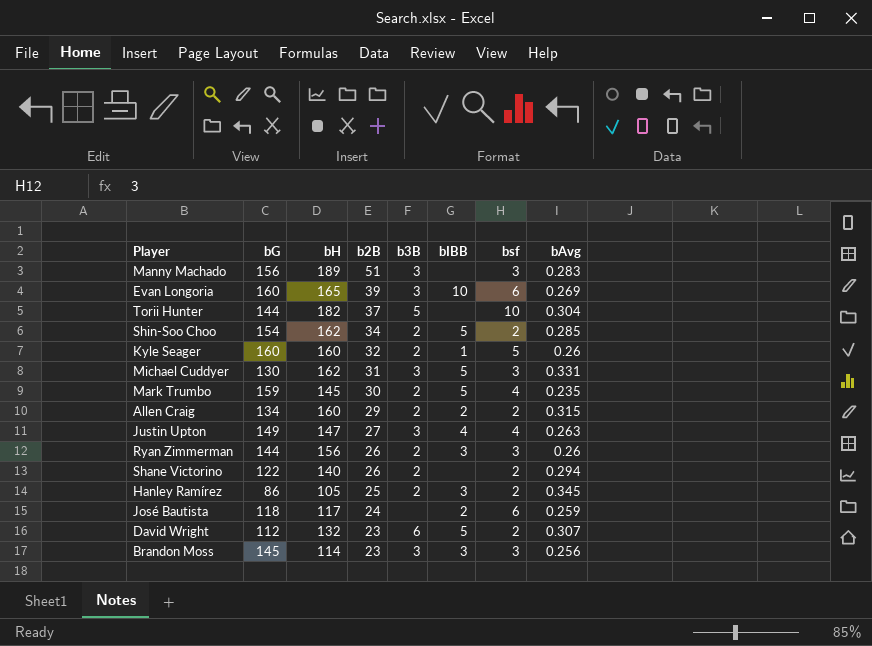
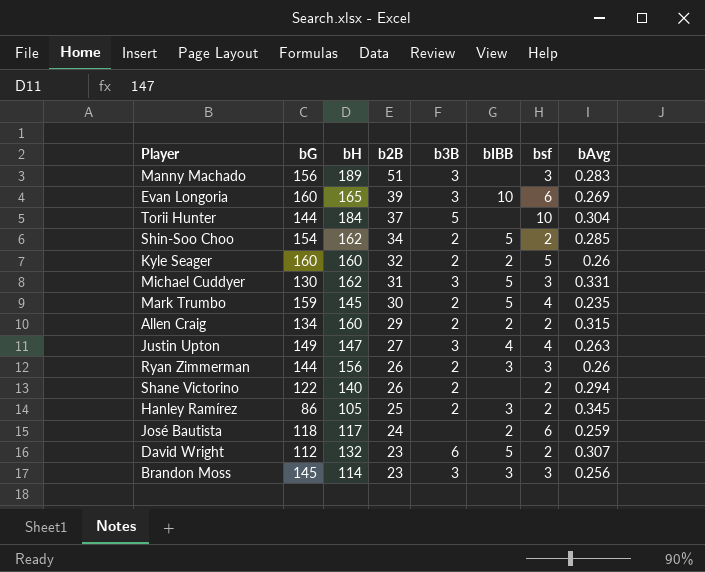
Torii Hunter | bH: 182 -> 184
Kyle Seager | bIBB: 1 -> 2

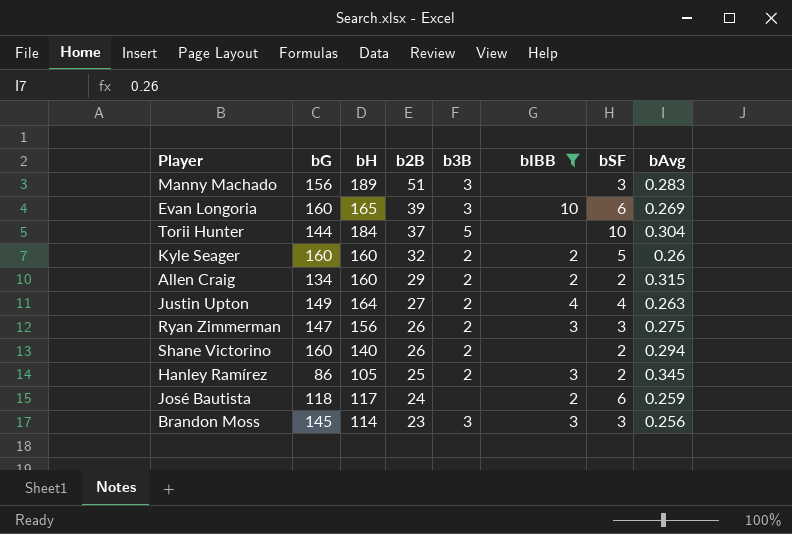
filter: none -> bIBB != 5
column name: bsf -> bSF
Justin Upton | bH: 147 -> 164
Justin Upton | b3B: 3 -> 2
Ryan Zimmerman | bG: 144 -> 147
Ryan Zimmerman | bAvg: 0.26 -> 0.275
Shane Victorino | bG: 122 -> 160

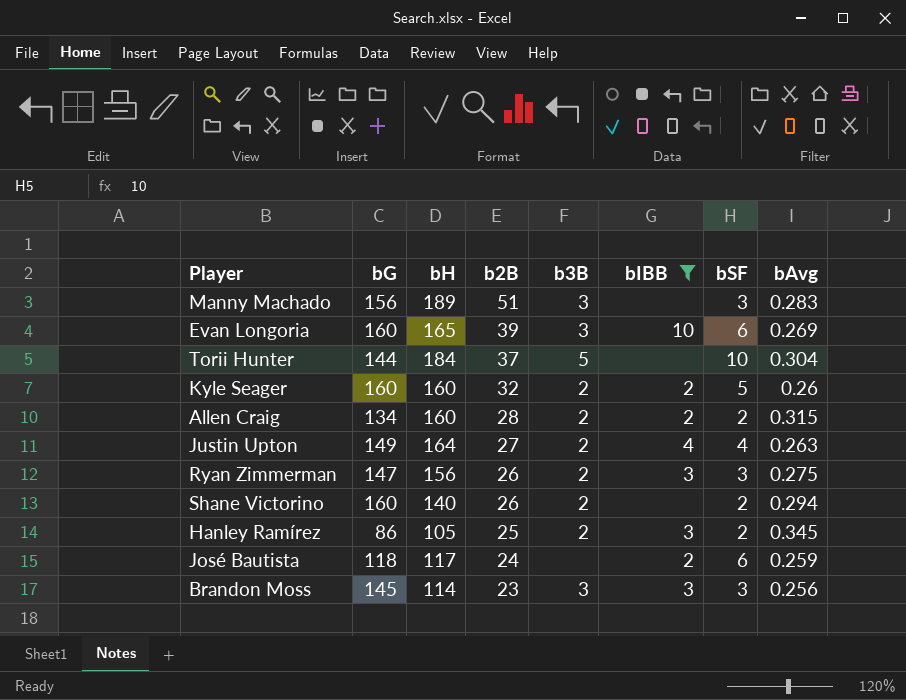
Allen Craig | b2B: 29 -> 28

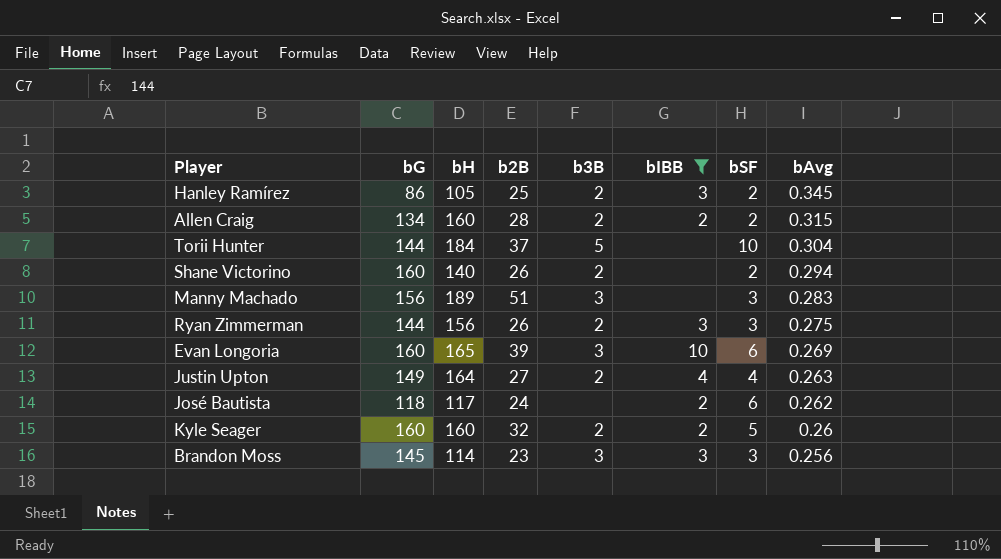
row order: b2B descending -> bAvg descending
Ryan Zimmerman | bG: 147 -> 144
José Bautista | bAvg: 0.259 -> 0.262

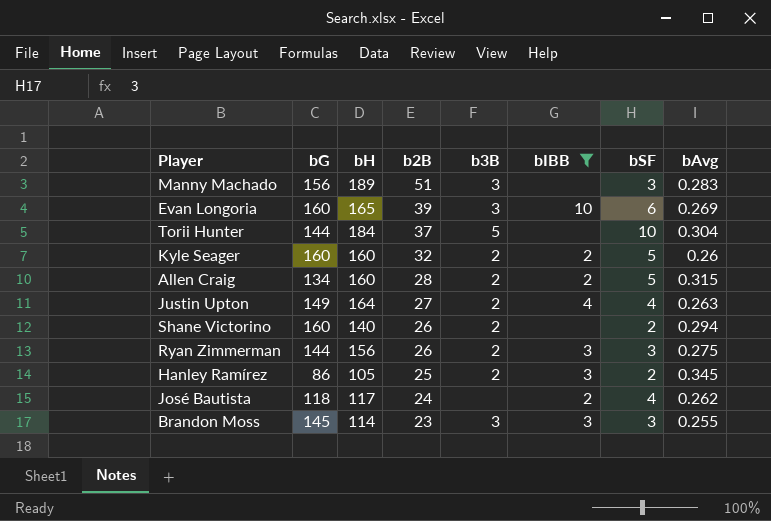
row order: bAvg descending -> b2B descending
Allen Craig | bSF: 2 -> 5
José Bautista | bSF: 6 -> 4
Brandon Moss | bAvg: 0.256 -> 0.255

